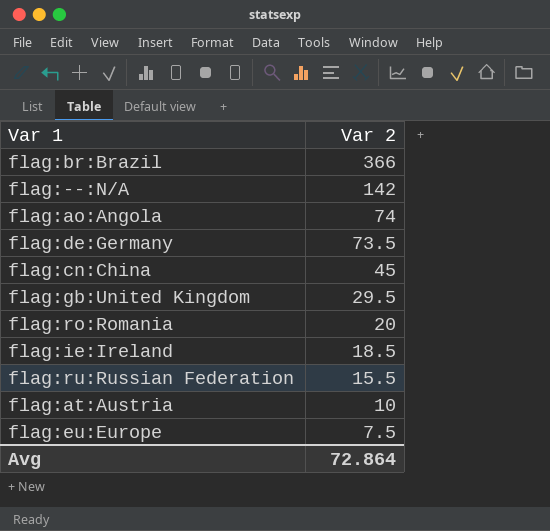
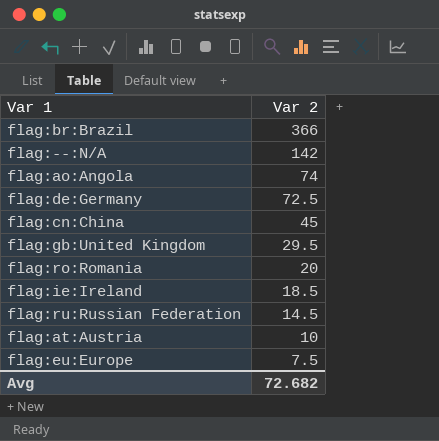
flag:de:Germany | Var 2: 73.5 -> 72.5
flag:ru:Russian Federation | Var 2: 15.5 -> 14.5
Avg | Var 2: 72.864 -> 72.682

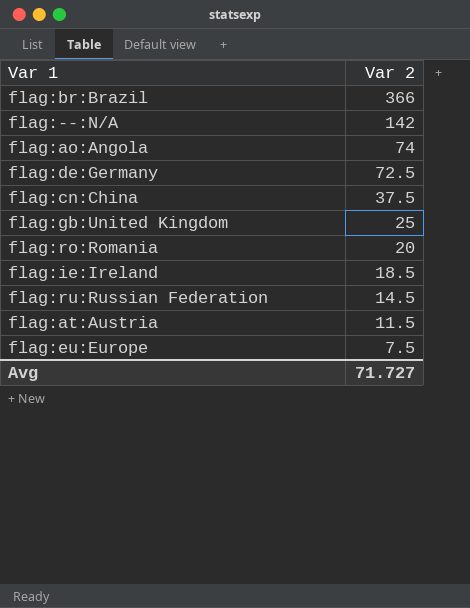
flag:cn:China | Var 2: 45 -> 37.5
flag:gb:United Kingdom | Var 2: 29.5 -> 25
flag:at:Austria | Var 2: 10 -> 11.5
Avg | Var 2: 72.682 -> 71.727

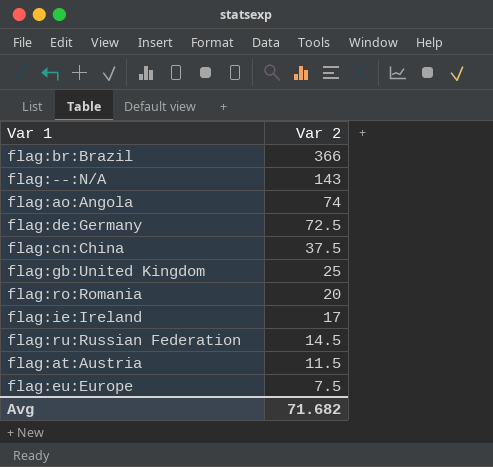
flag:--:N/A | Var 2: 142 -> 143
flag:ie:Ireland | Var 2: 18.5 -> 17
Avg | Var 2: 71.727 -> 71.682

